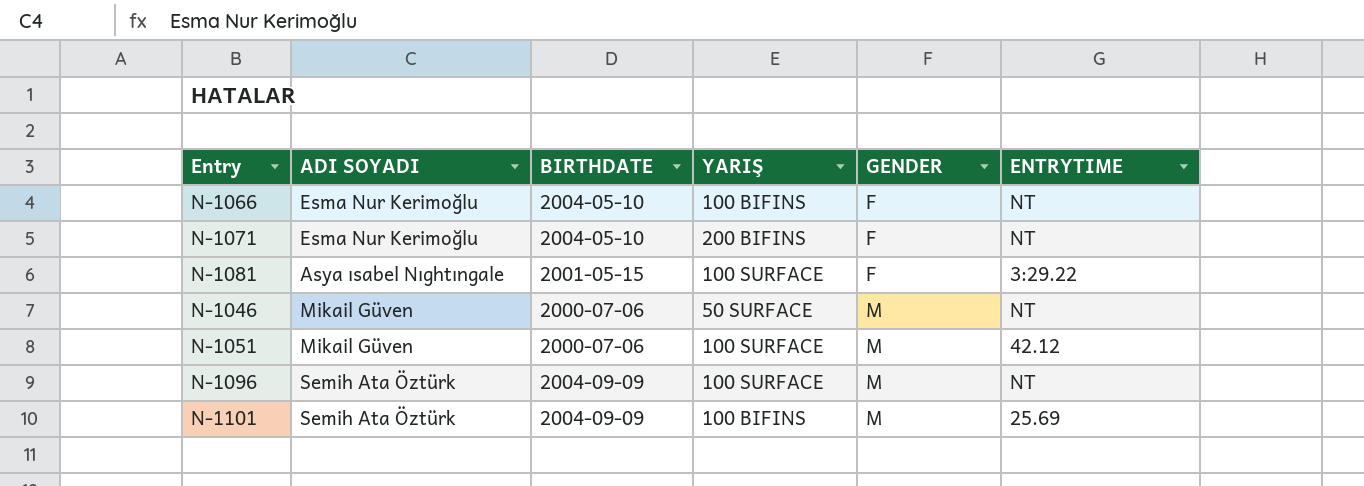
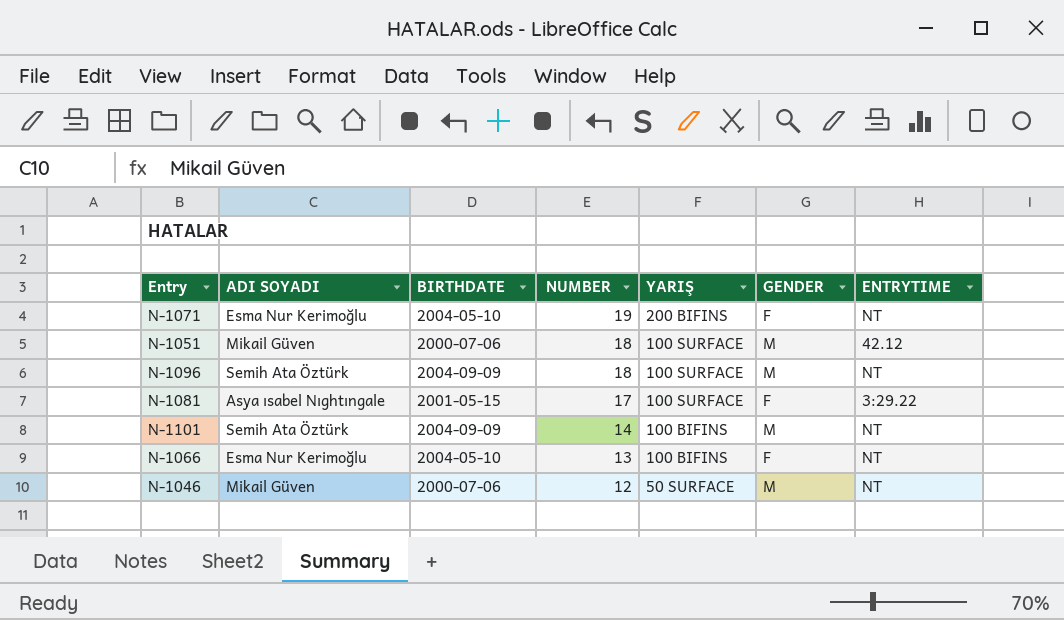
row order: GENDER ascending -> NUMBER descending
column NUMBER | position: none -> 4
N-1101 | ENTRYTIME: 25.69 -> NT

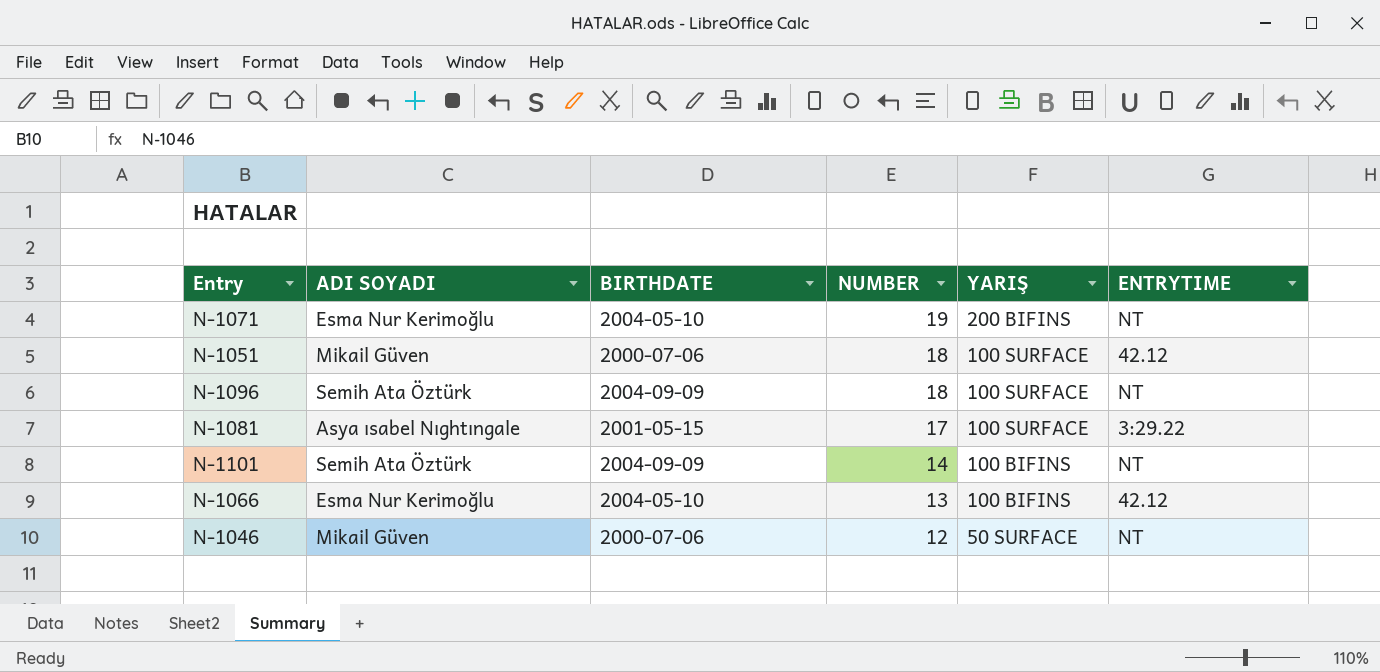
column GENDER | position: 6 -> none
N-1066 | ENTRYTIME: NT -> 42.12

